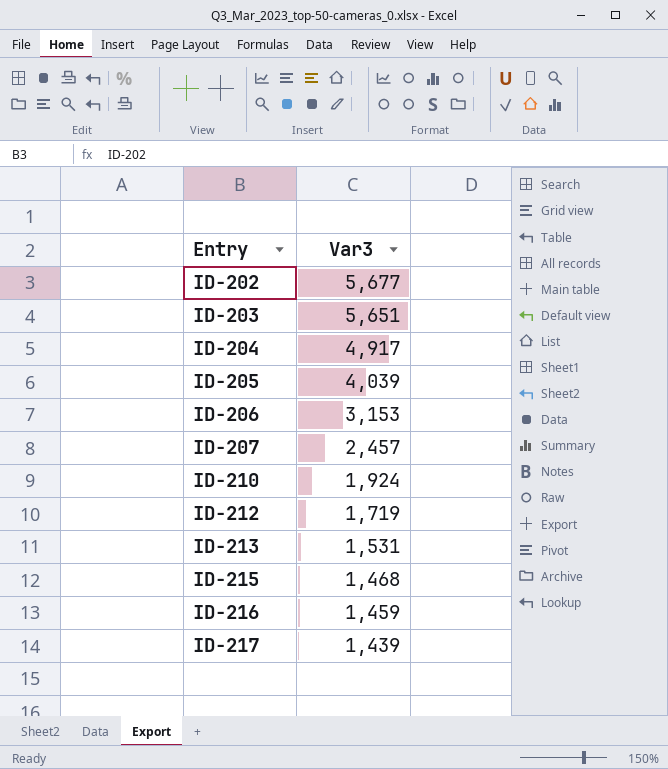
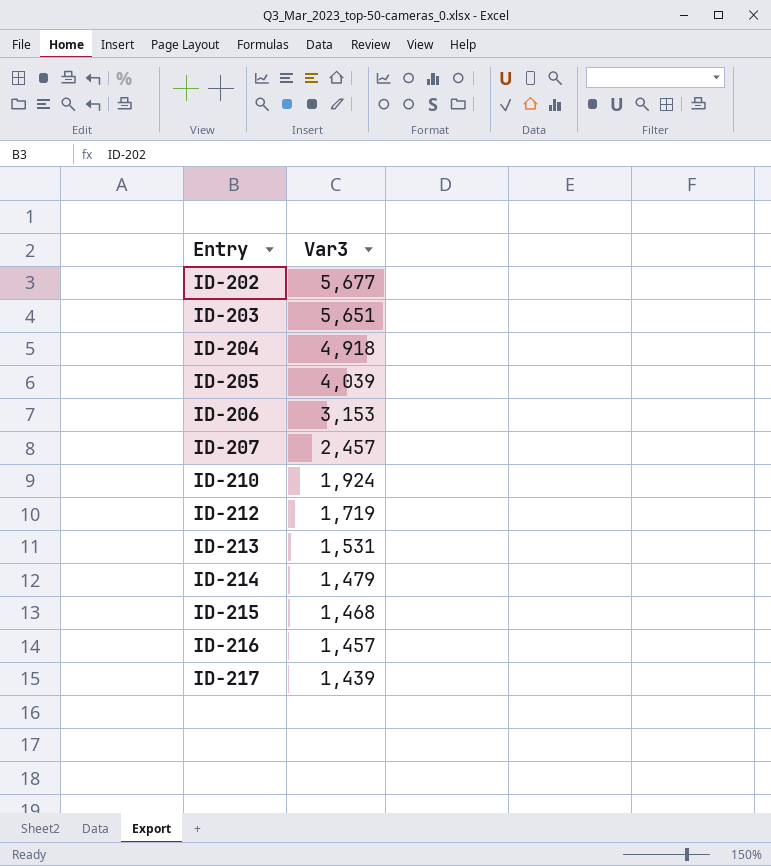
ID-204 | Var3: 4,917 -> 4,918
row ID-214: none -> 1,479
ID-216 | Var3: 1,459 -> 1,457

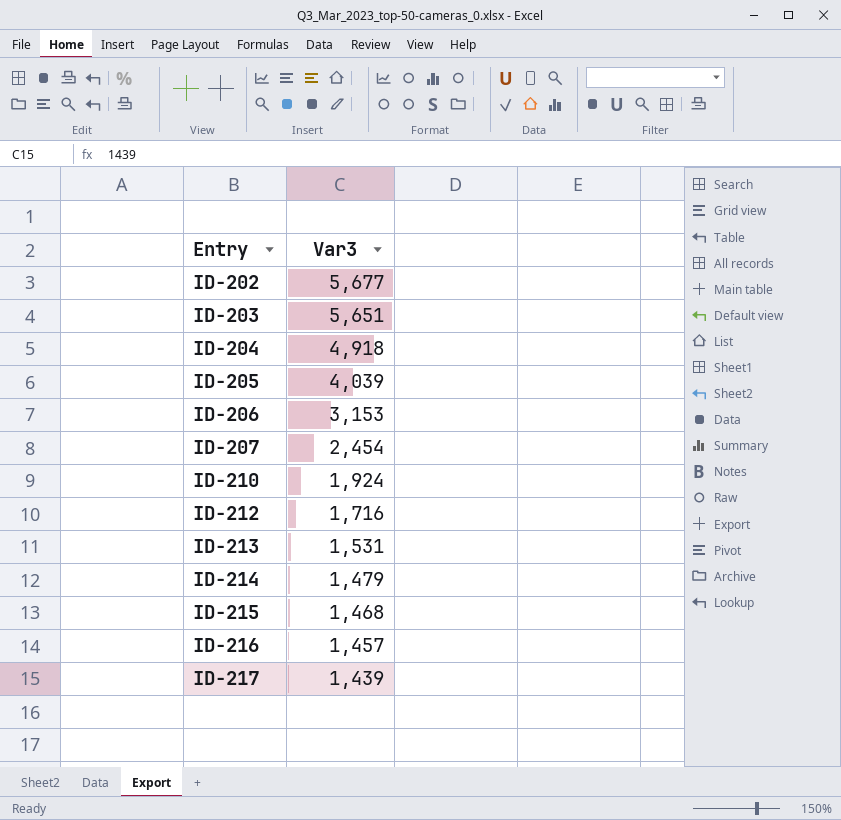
ID-207 | Var3: 2,457 -> 2,454
ID-212 | Var3: 1,719 -> 1,716

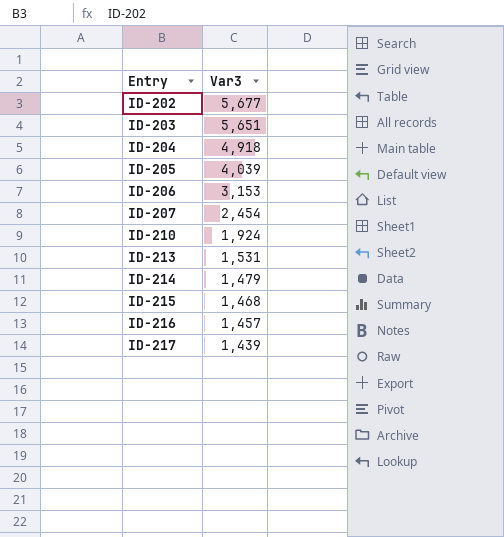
row ID-212: 1,716 -> none

